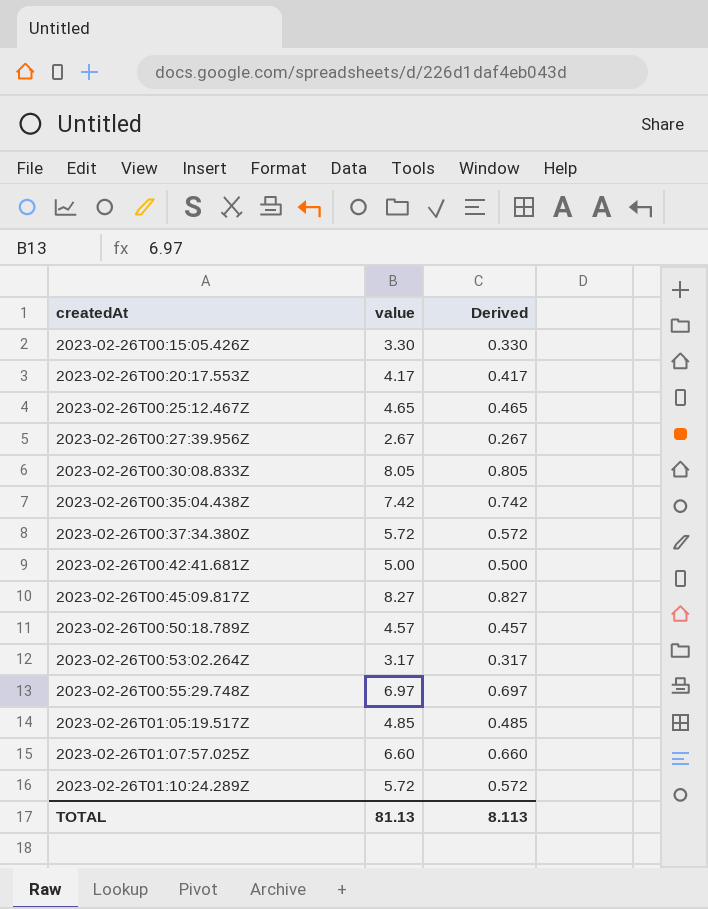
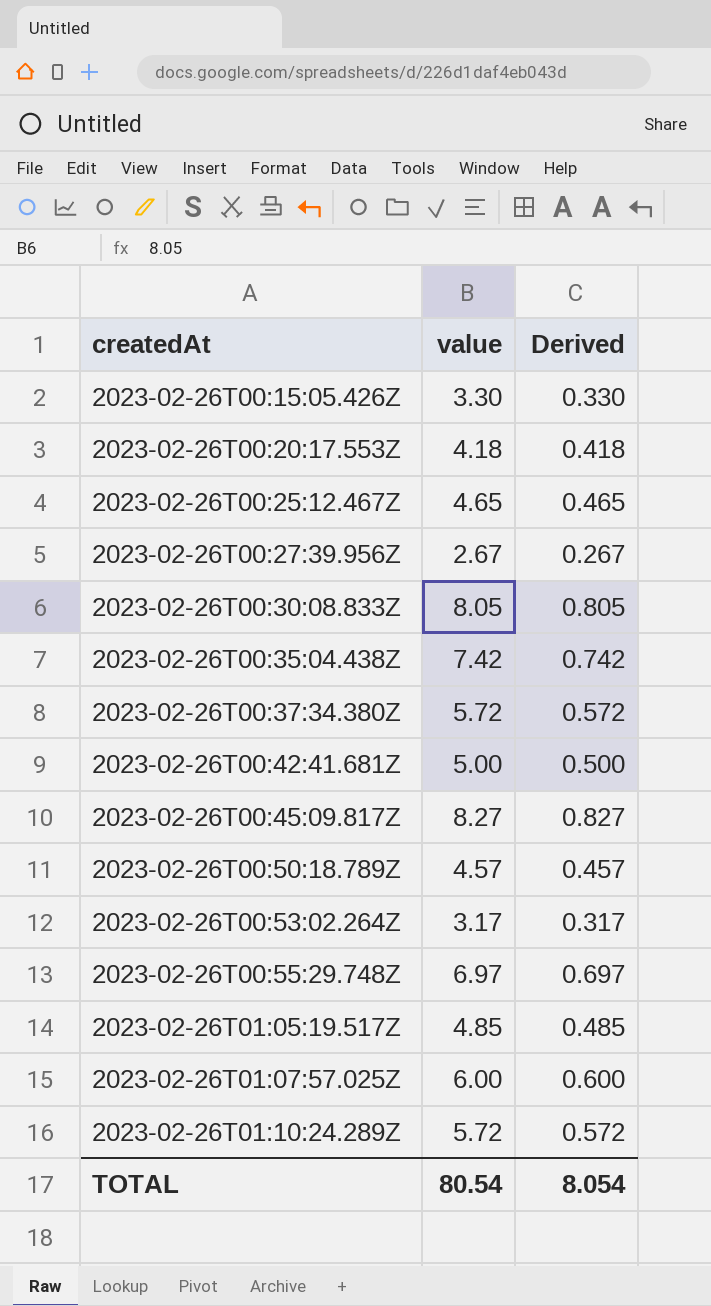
2023-02-26T00:20:17.553Z | value: 4.17 -> 4.18
2023-02-26T00:20:17.553Z | Derived: 0.417 -> 0.418
2023-02-26T01:07:57.025Z | value: 6.60 -> 6.00
2023-02-26T01:07:57.025Z | Derived: 0.660 -> 0.600
TOTAL | value: 81.13 -> 80.54
TOTAL | Derived: 8.113 -> 8.054

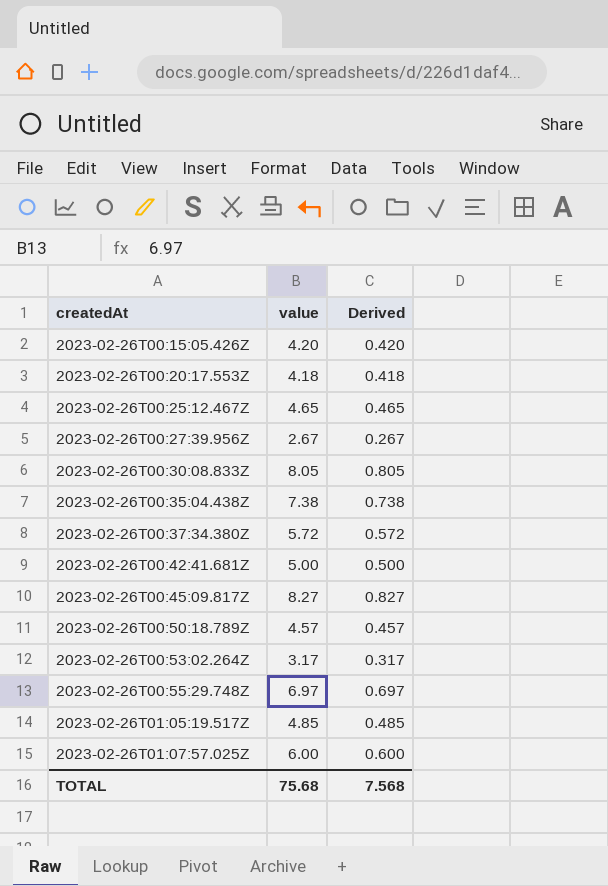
row 2023-02-26T01:10:24.289Z: 5.72 | 0.572 -> none
2023-02-26T00:15:05.426Z | value: 3.30 -> 4.20
2023-02-26T00:15:05.426Z | Derived: 0.330 -> 0.420
2023-02-26T00:35:04.438Z | value: 7.42 -> 7.38
2023-02-26T00:35:04.438Z | Derived: 0.742 -> 0.738
TOTAL | value: 80.54 -> 75.68
TOTAL | Derived: 8.054 -> 7.568

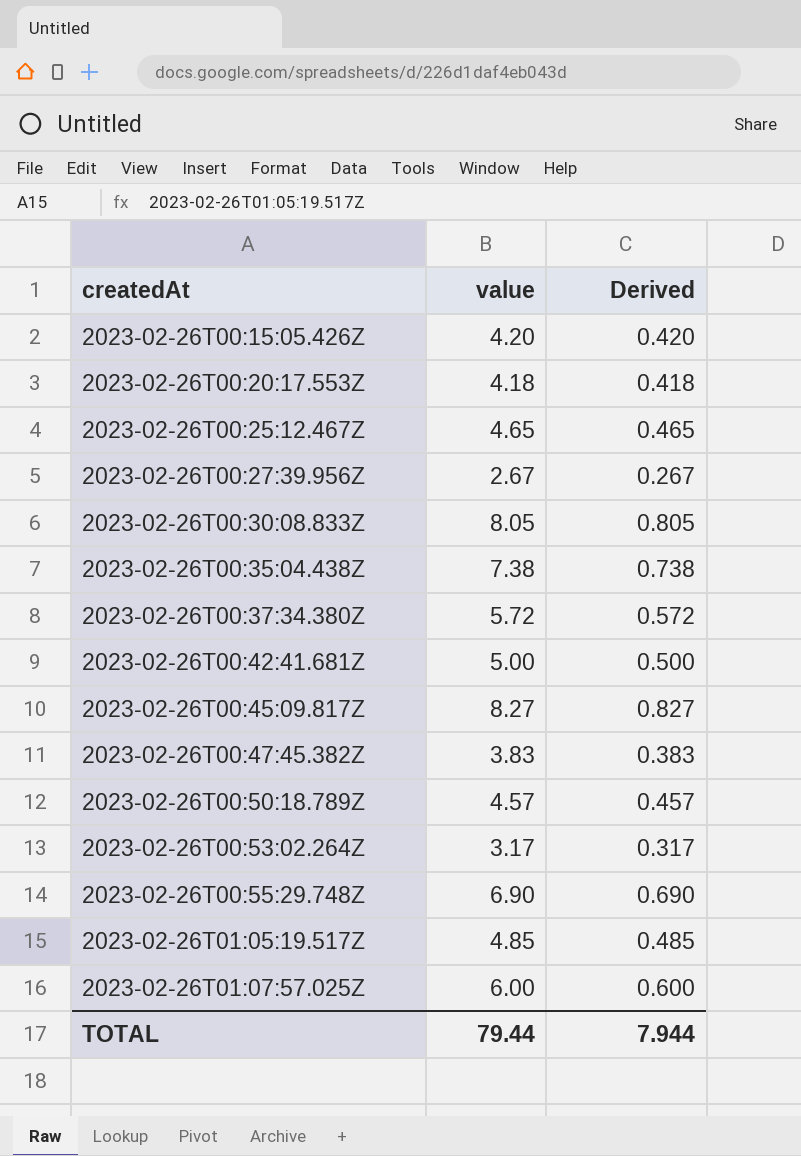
row 2023-02-26T00:47:45.382Z: none -> 3.83 | 0.383
2023-02-26T00:55:29.748Z | value: 6.97 -> 6.90
2023-02-26T00:55:29.748Z | Derived: 0.697 -> 0.690
TOTAL | value: 75.68 -> 79.44
TOTAL | Derived: 7.568 -> 7.944

